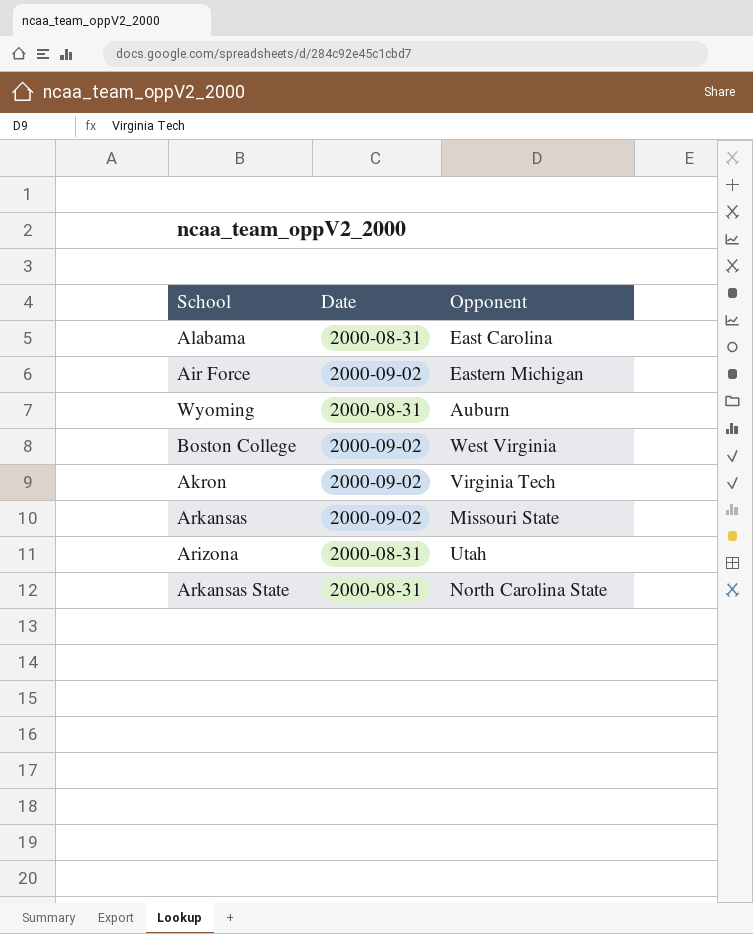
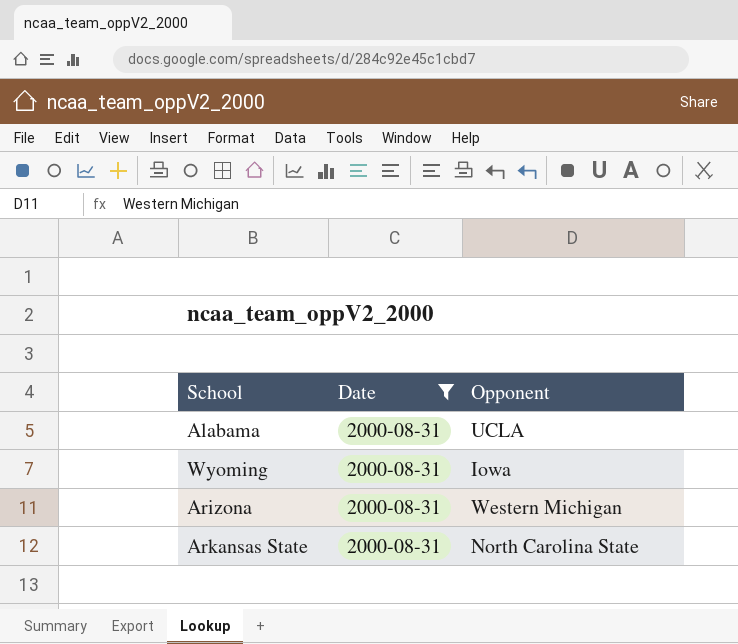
filter: none -> Date = 2000-08-31
Alabama | Opponent: East Carolina -> UCLA
Wyoming | Opponent: Auburn -> Iowa
Arizona | Opponent: Utah -> Western Michigan

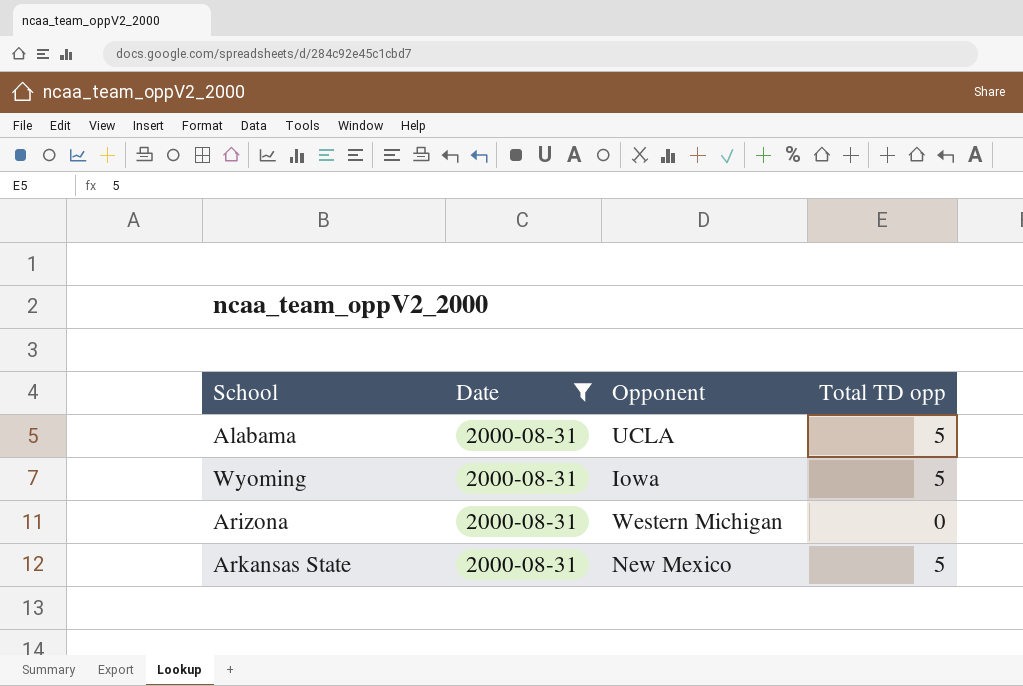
column Total TD opp | position: none -> 4
Arkansas State | Opponent: North Carolina State -> New Mexico

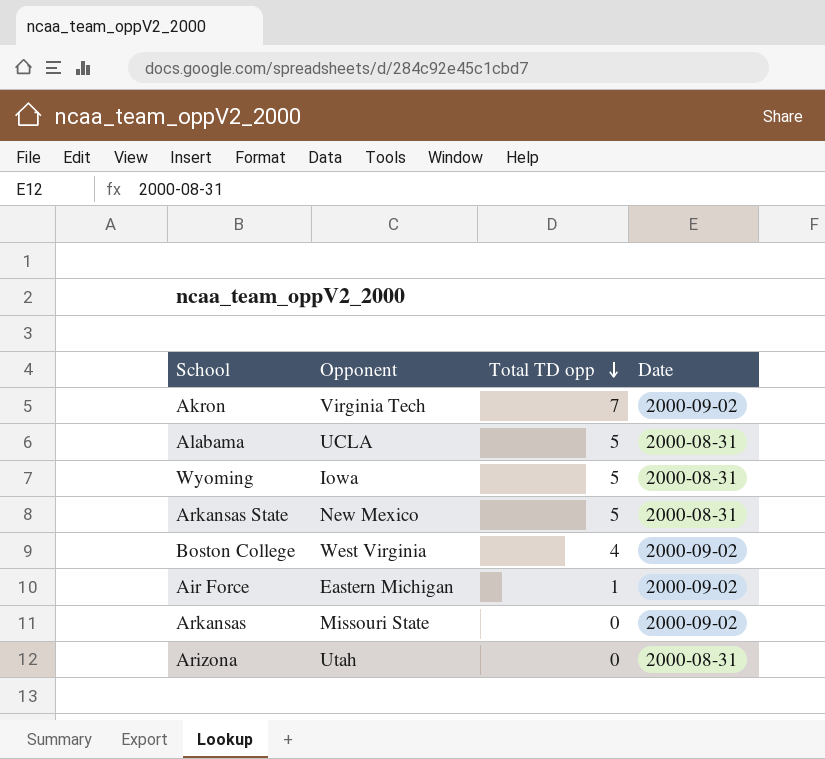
filter: Date = 2000-08-31 -> none
row order: none -> Total TD opp descending
column Date | position: 2 -> 4
Arizona | Opponent: Western Michigan -> Utah

